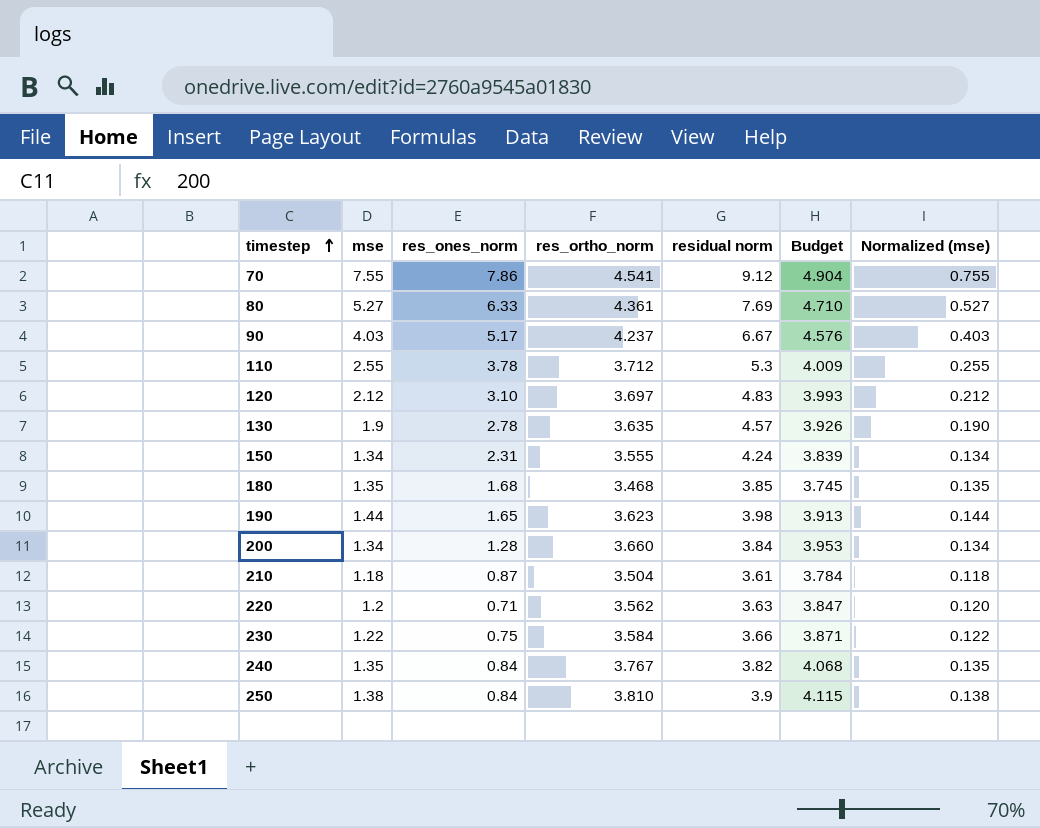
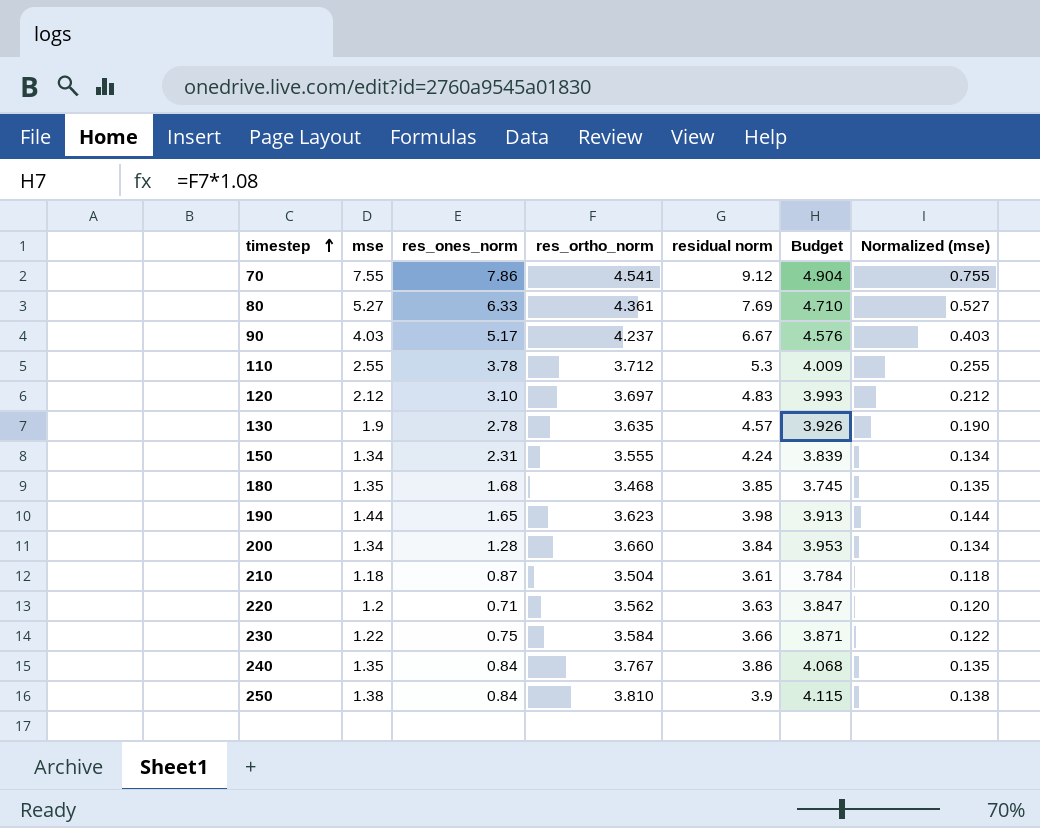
240 | residual norm: 3.82 -> 3.86

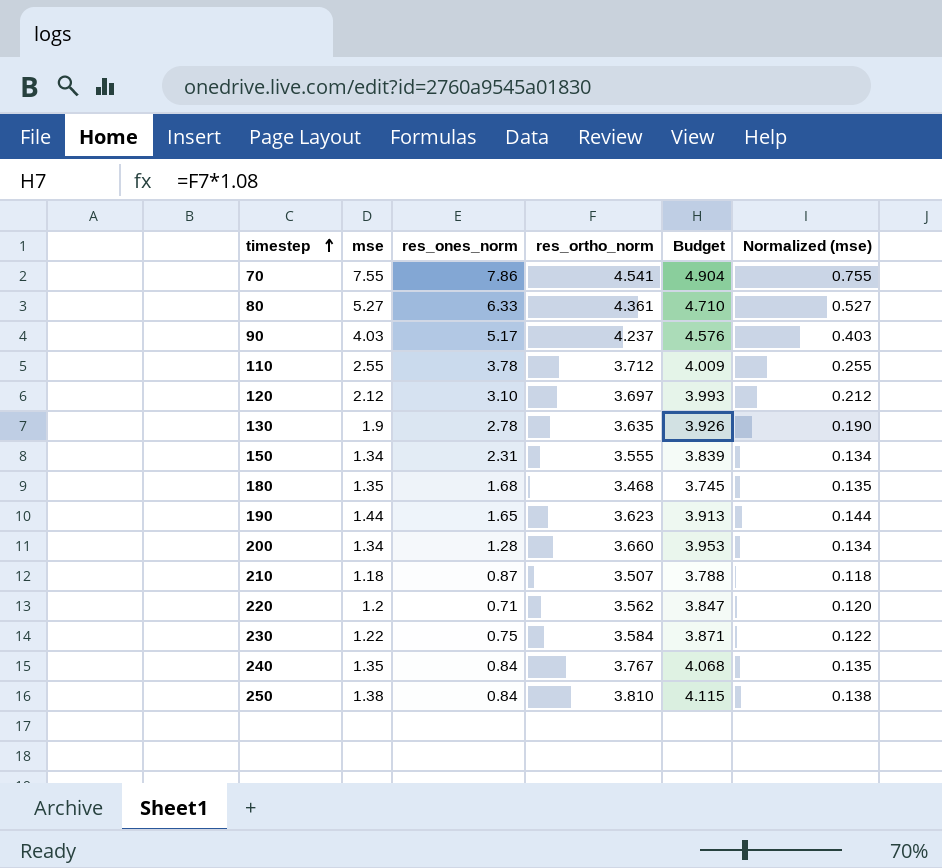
column residual norm | position: 5 -> none
210 | res_ortho_norm: 3.504 -> 3.507
210 | Budget: 3.784 -> 3.788

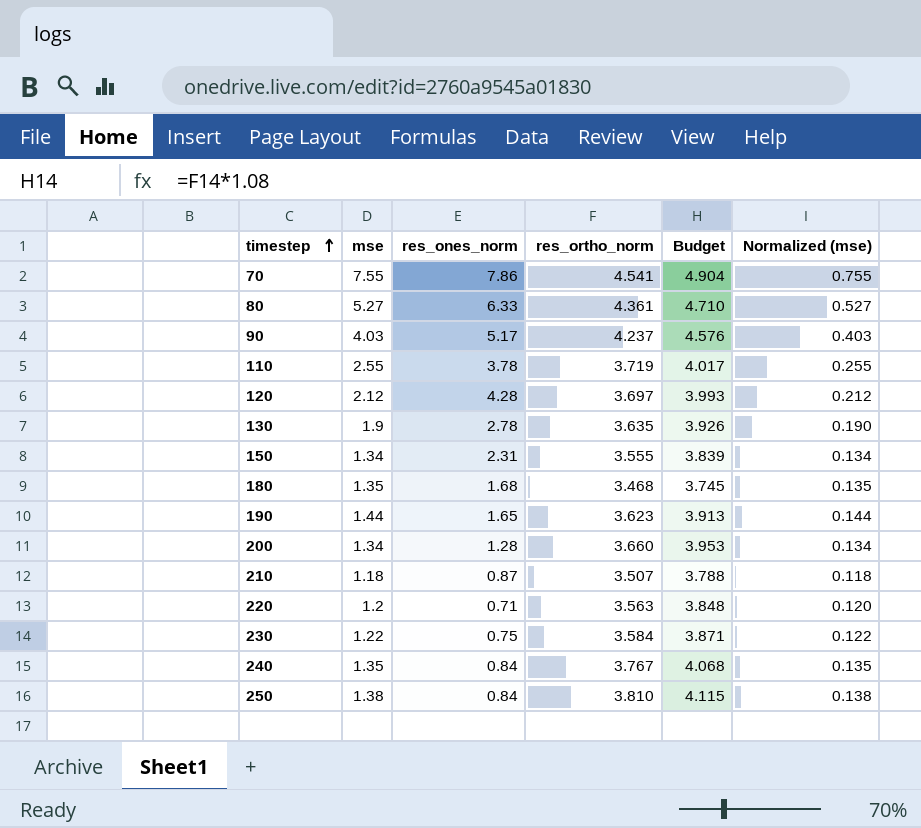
110 | res_ortho_norm: 3.712 -> 3.719
110 | Budget: 4.009 -> 4.017
120 | res_ones_norm: 3.10 -> 4.28
220 | res_ortho_norm: 3.562 -> 3.563
220 | Budget: 3.847 -> 3.848

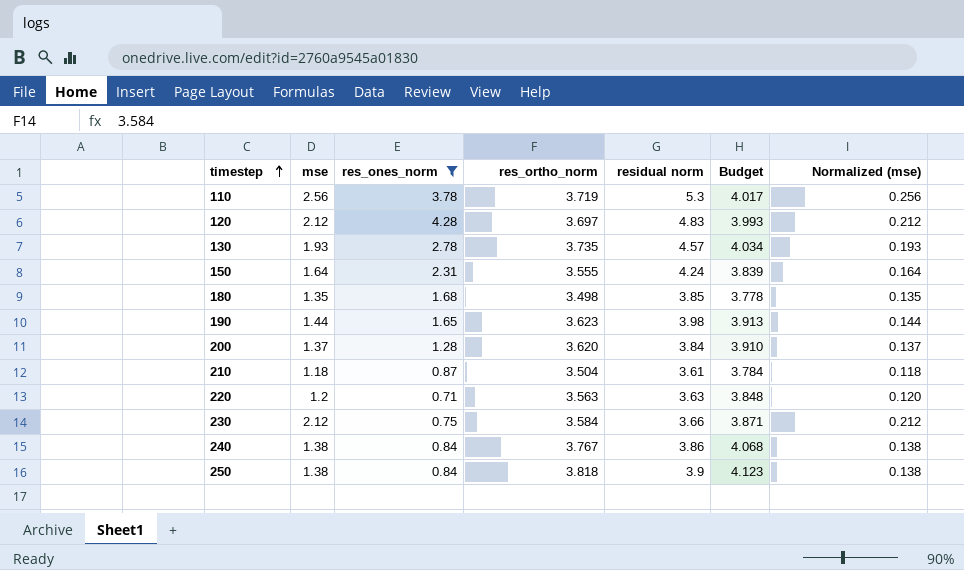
filter: none -> res_ones_norm <= 4.28
column residual norm | position: none -> 5
110 | mse: 2.55 -> 2.56
110 | Normalized (mse): 0.255 -> 0.256
130 | mse: 1.9 -> 1.93
130 | res_ortho_norm: 3.635 -> 3.735
130 | Budget: 3.926 -> 4.034
130 | Normalized (mse): 0.190 -> 0.193
150 | mse: 1.34 -> 1.64
150 | Normalized (mse): 0.134 -> 0.164
180 | res_ortho_norm: 3.468 -> 3.498
180 | Budget: 3.745 -> 3.778
200 | mse: 1.34 -> 1.37
200 | res_ortho_norm: 3.660 -> 3.620
200 | Budget: 3.953 -> 3.910
200 | Normalized (mse): 0.134 -> 0.137
210 | res_ortho_norm: 3.507 -> 3.504
210 | Budget: 3.788 -> 3.784
230 | mse: 1.22 -> 2.12
230 | Normalized (mse): 0.122 -> 0.212
240 | mse: 1.35 -> 1.38
240 | Normalized (mse): 0.135 -> 0.138
250 | res_ortho_norm: 3.810 -> 3.818
250 | Budget: 4.115 -> 4.123

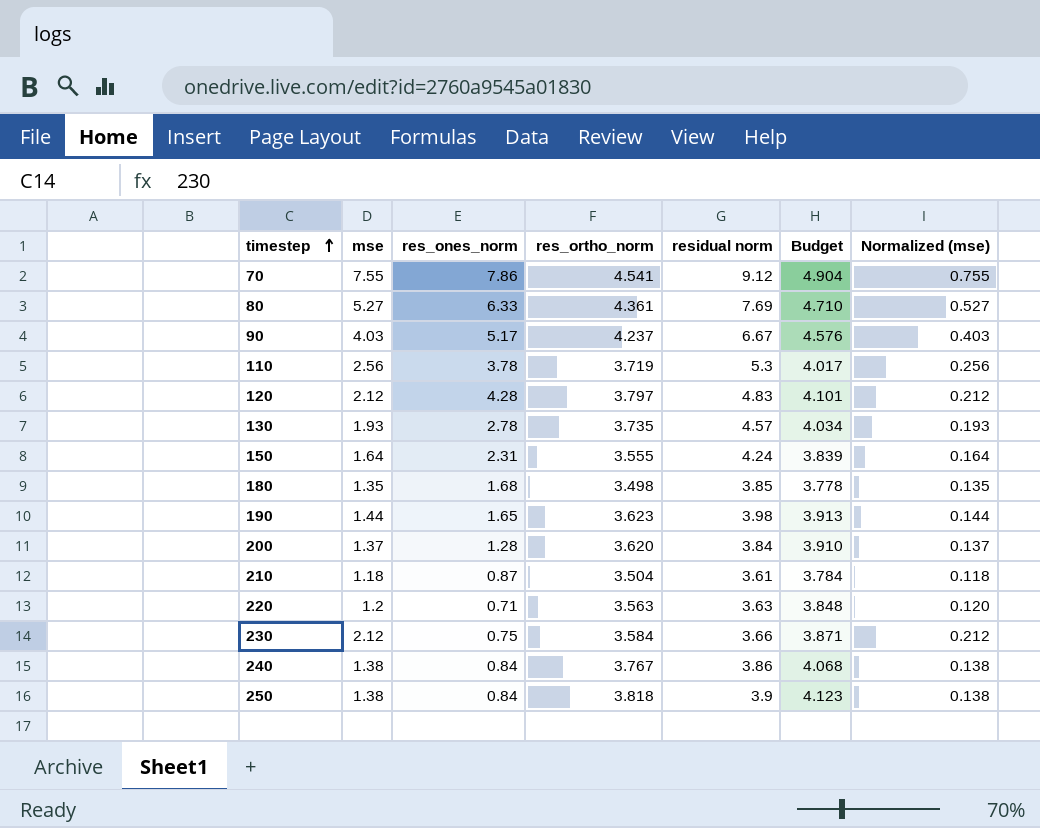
filter: res_ones_norm <= 4.28 -> none
120 | res_ortho_norm: 3.697 -> 3.797
120 | Budget: 3.993 -> 4.101

